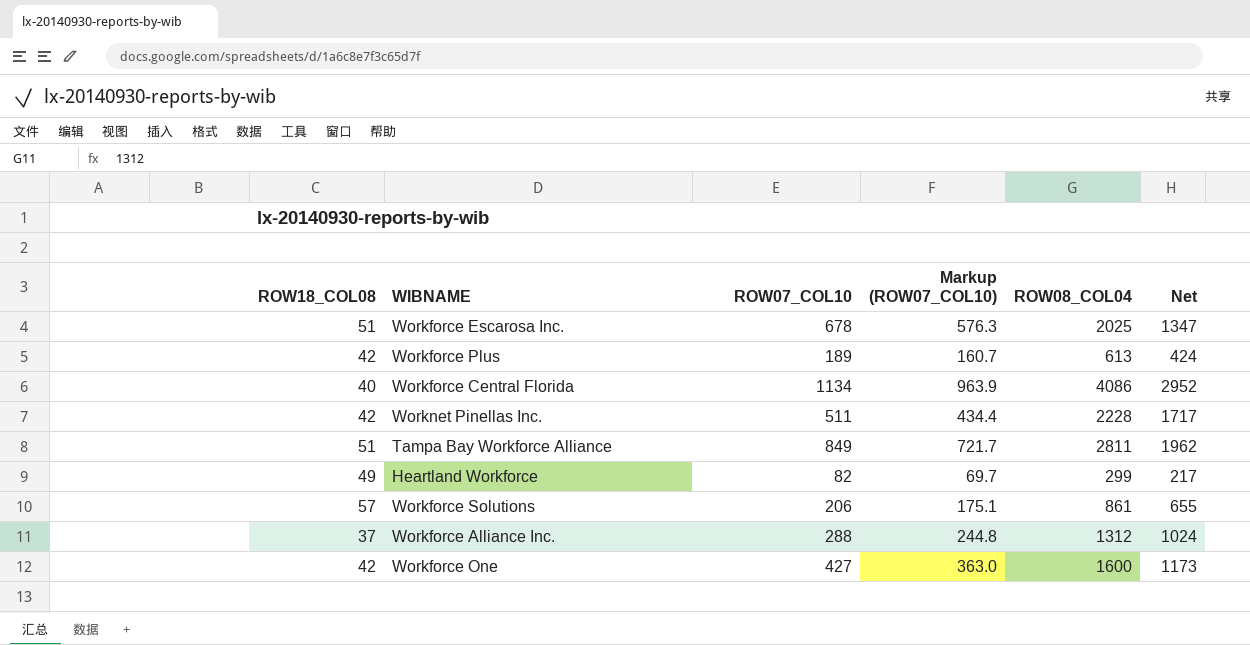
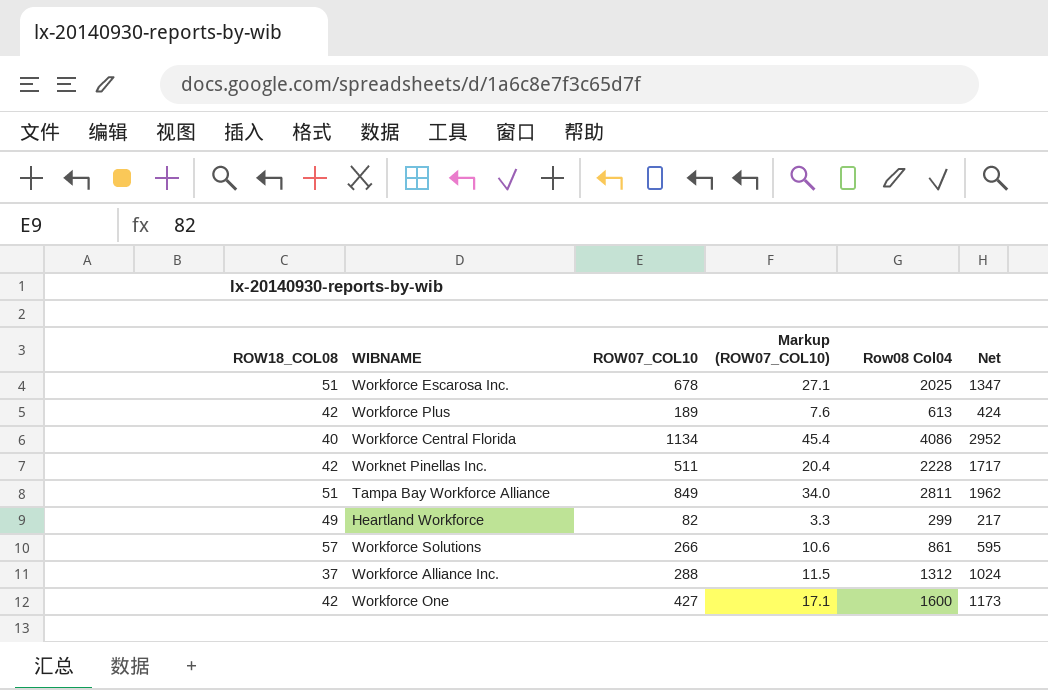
column Markup (ROW07_COL10) | formula: [ROW07_COL10] * 0.85 -> [ROW07_COL10] * 0.04
column name: ROW08_COL04 -> Row08 Col04
Workforce Solutions | ROW07_COL10: 206 -> 266
Workforce Solutions | Net: 655 -> 595

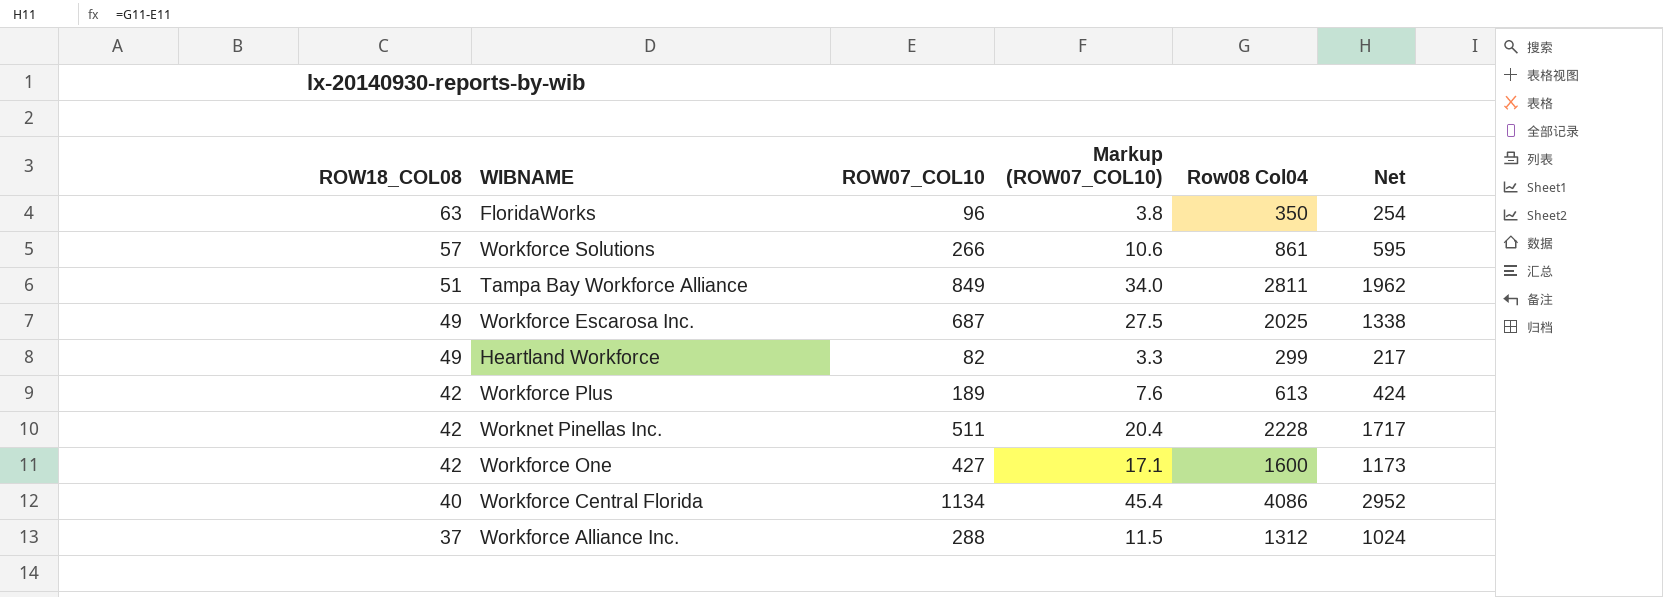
row order: none -> ROW18_COL08 descending
row FloridaWorks: none -> 63 | 96 | 3.8 | 350 | 254
Workforce Escarosa Inc. | ROW18_COL08: 51 -> 49
Workforce Escarosa Inc. | ROW07_COL10: 678 -> 687
Workforce Escarosa Inc. | Markup (ROW07_COL10): 27.1 -> 27.5
Workforce Escarosa Inc. | Net: 1347 -> 1338

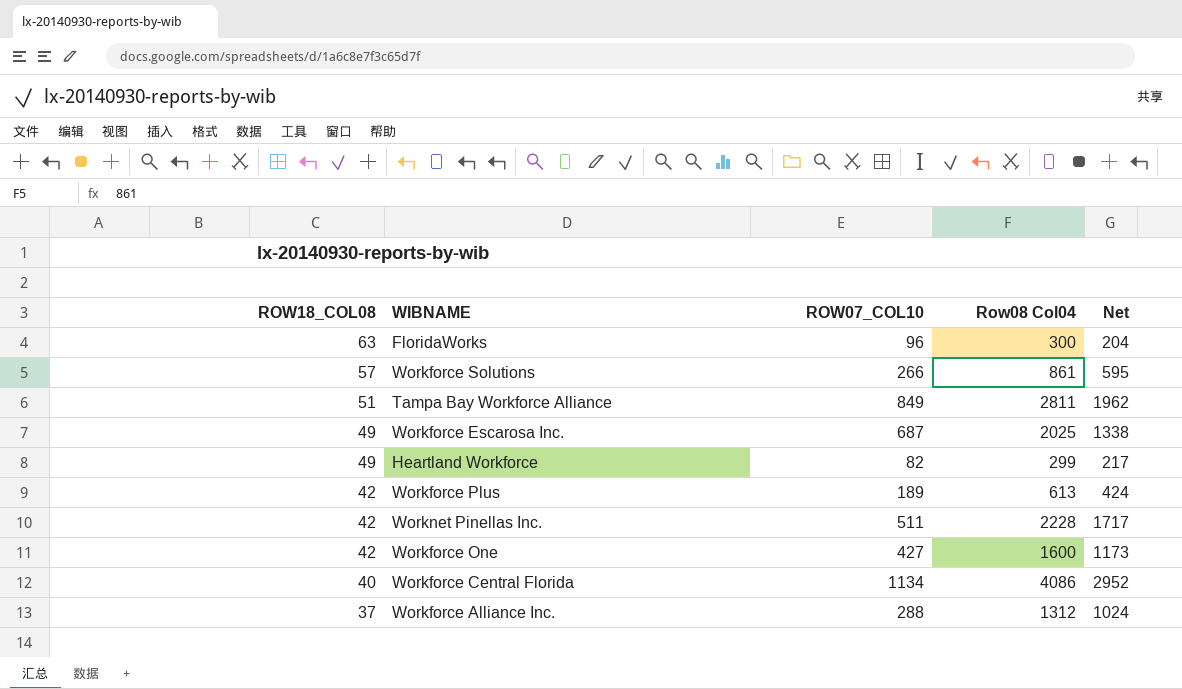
column Markup (ROW07_COL10) | formula: [ROW07_COL10] * 0.04 -> none
FloridaWorks | Row08 Col04: 350 -> 300
FloridaWorks | Net: 254 -> 204

